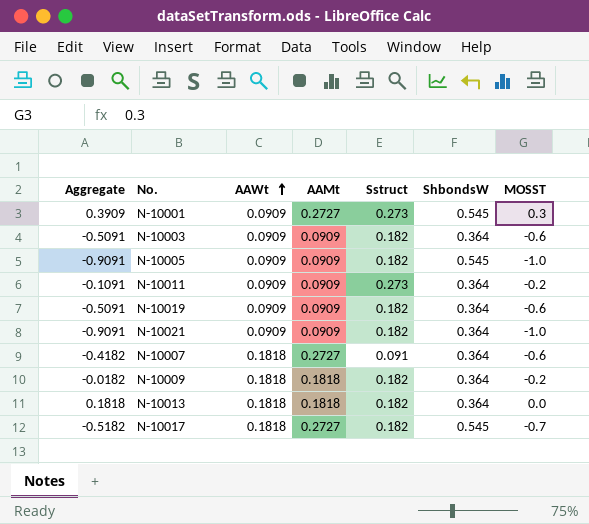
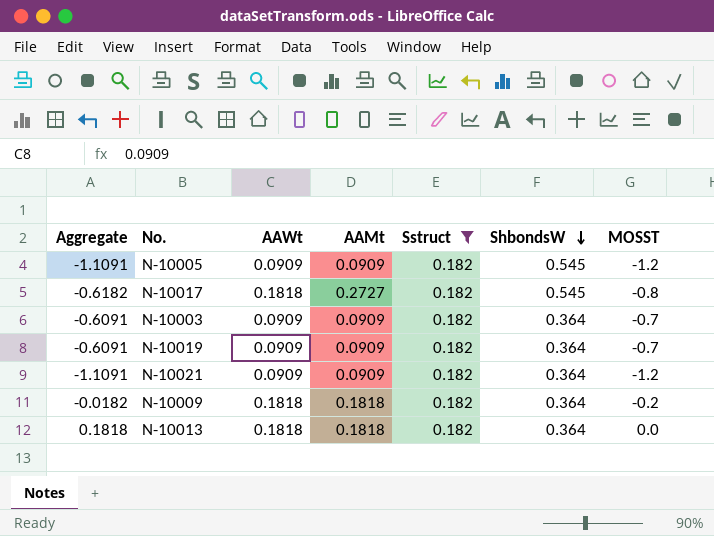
filter: none -> Sstruct = 0.182
row order: AAWt ascending -> ShbondsW descending
N-10005 | Aggregate: -0.9091 -> -1.1091
N-10005 | MOSST: -1.0 -> -1.2
N-10017 | Aggregate: -0.5182 -> -0.6182
N-10017 | MOSST: -0.7 -> -0.8
N-10003 | Aggregate: -0.5091 -> -0.6091
N-10003 | MOSST: -0.6 -> -0.7
N-10019 | Aggregate: -0.5091 -> -0.6091
N-10019 | MOSST: -0.6 -> -0.7
N-10021 | Aggregate: -0.9091 -> -1.1091
N-10021 | MOSST: -1.0 -> -1.2

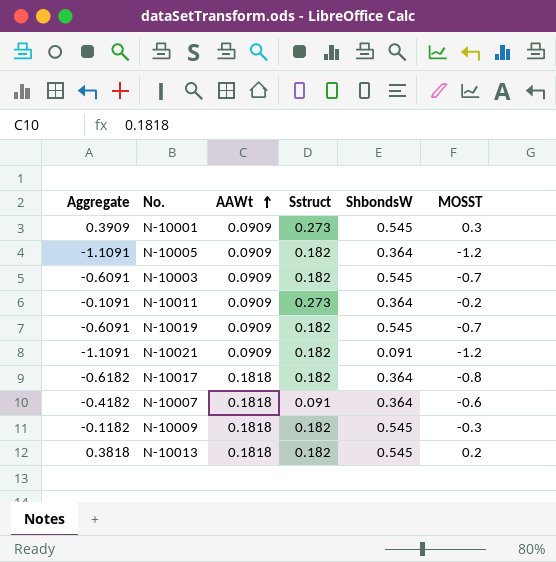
filter: Sstruct = 0.182 -> none
row order: ShbondsW descending -> AAWt ascending
column AAMt | position: 4 -> none
N-10005 | ShbondsW: 0.545 -> 0.364
N-10003 | ShbondsW: 0.364 -> 0.545
N-10019 | ShbondsW: 0.364 -> 0.545
N-10021 | ShbondsW: 0.364 -> 0.091
N-10017 | ShbondsW: 0.545 -> 0.364
N-10009 | Aggregate: -0.0182 -> -0.1182
N-10009 | ShbondsW: 0.364 -> 0.545
N-10009 | MOSST: -0.2 -> -0.3
N-10013 | Aggregate: 0.1818 -> 0.3818
N-10013 | ShbondsW: 0.364 -> 0.545
N-10013 | MOSST: 0.0 -> 0.2

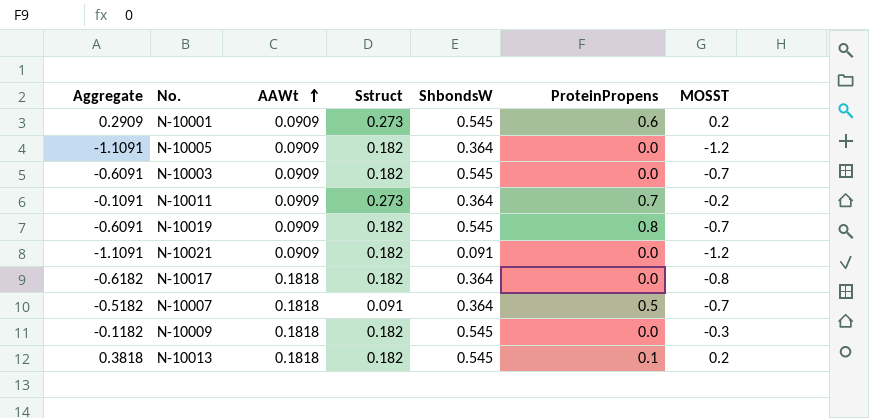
column ProteinPropens | position: none -> 6
N-10001 | Aggregate: 0.3909 -> 0.2909
N-10001 | MOSST: 0.3 -> 0.2
N-10007 | Aggregate: -0.4182 -> -0.5182
N-10007 | MOSST: -0.6 -> -0.7

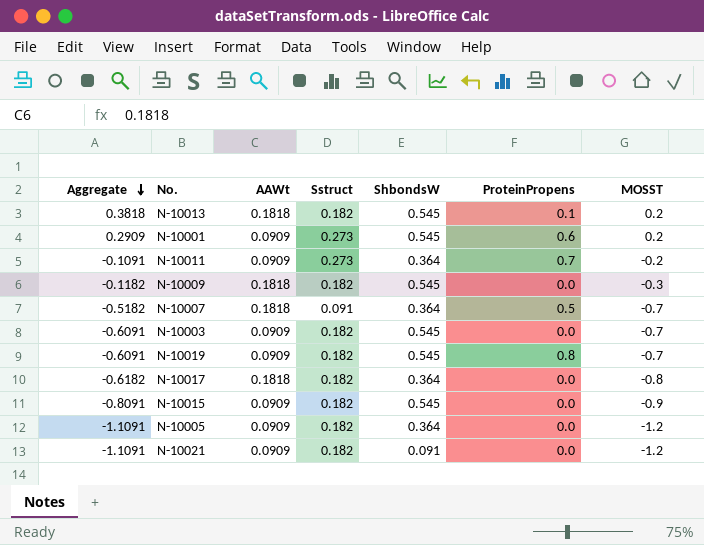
row order: AAWt ascending -> Aggregate descending
row N-10015: none -> -0.8091 | 0.0909 | 0.182 | 0.545 | 0.0 | -0.9

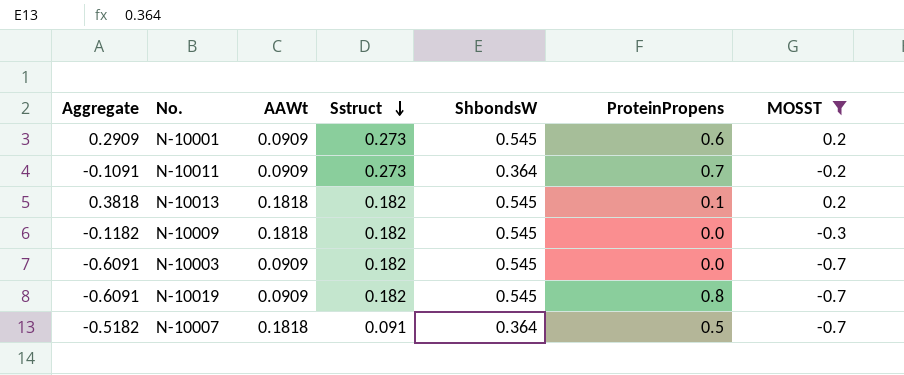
filter: none -> MOSST >= -0.7
row order: Aggregate descending -> Sstruct descending

